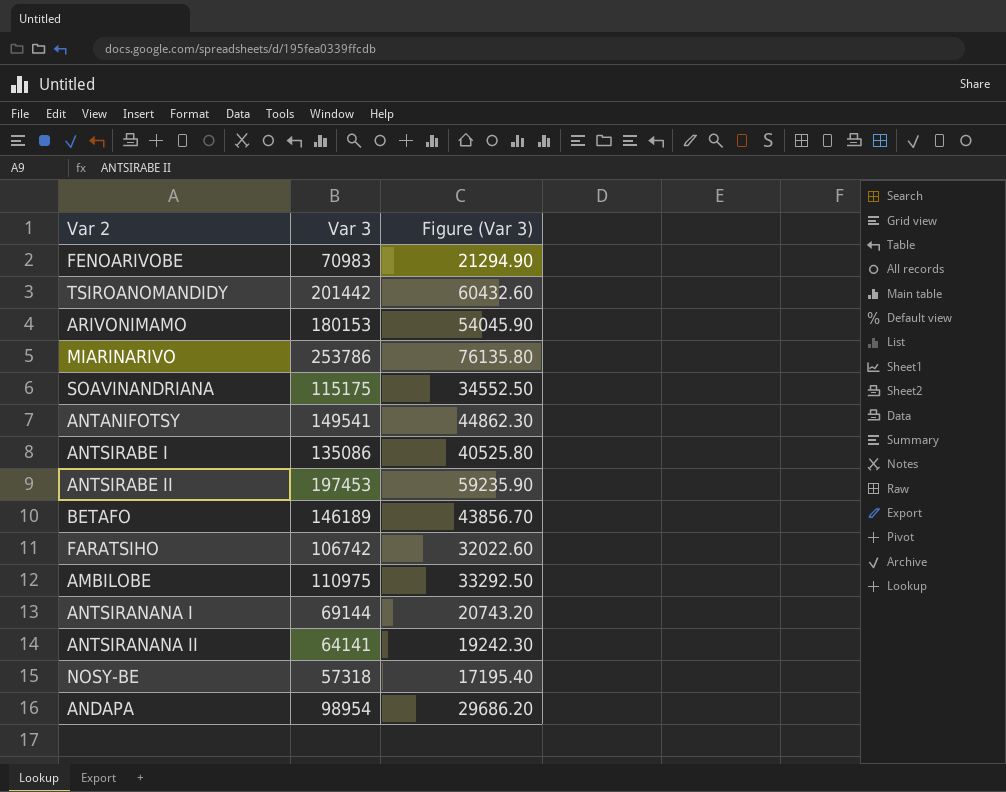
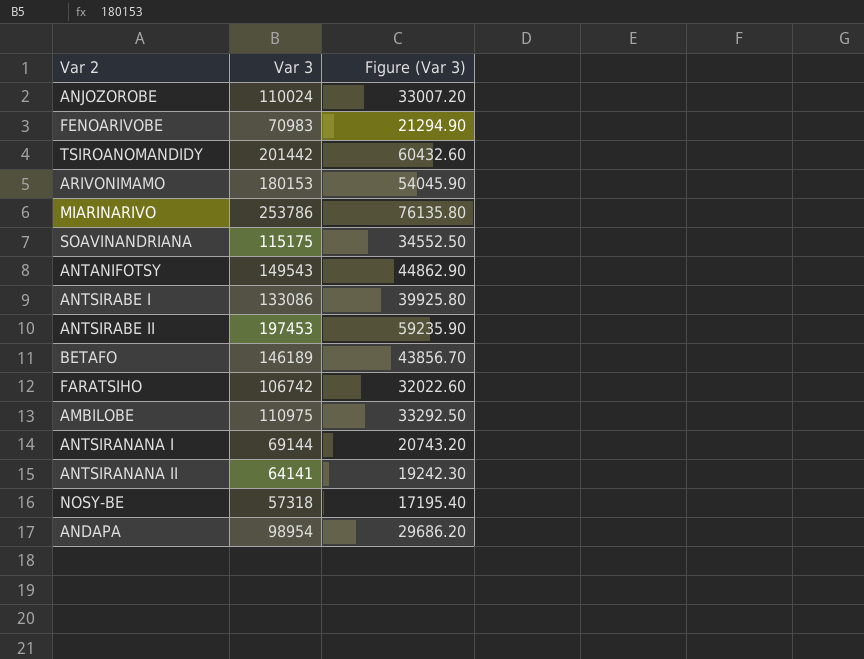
row ANJOZOROBE: none -> 110024 | 33007.20
ANTANIFOTSY | Var 3: 149541 -> 149543
ANTANIFOTSY | Figure (Var 3): 44862.30 -> 44862.90
ANTSIRABE I | Var 3: 135086 -> 133086
ANTSIRABE I | Figure (Var 3): 40525.80 -> 39925.80

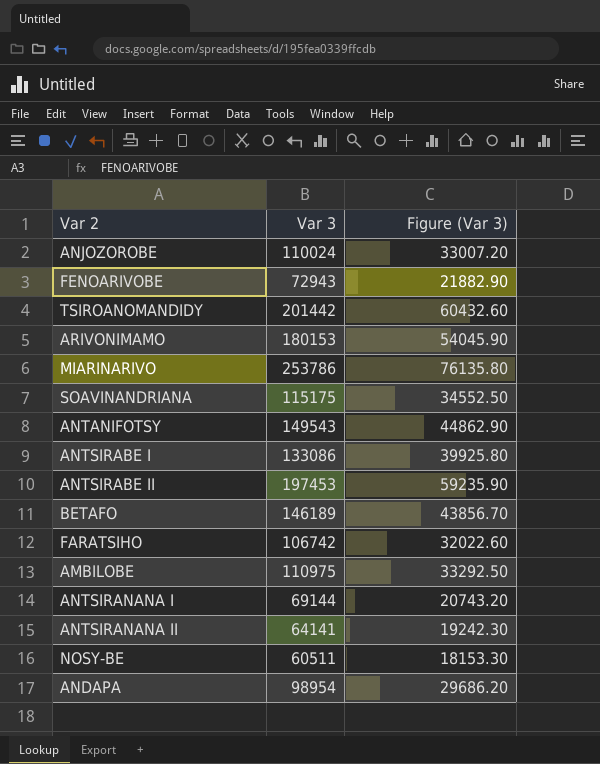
FENOARIVOBE | Var 3: 70983 -> 72943
FENOARIVOBE | Figure (Var 3): 21294.90 -> 21882.90
NOSY-BE | Var 3: 57318 -> 60511
NOSY-BE | Figure (Var 3): 17195.40 -> 18153.30

